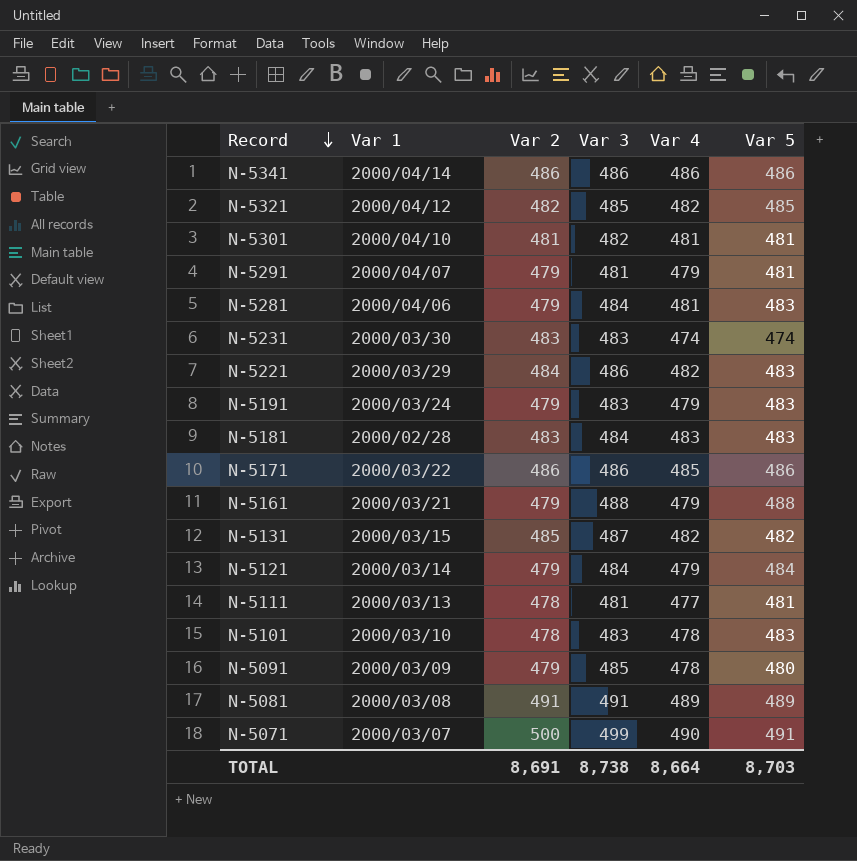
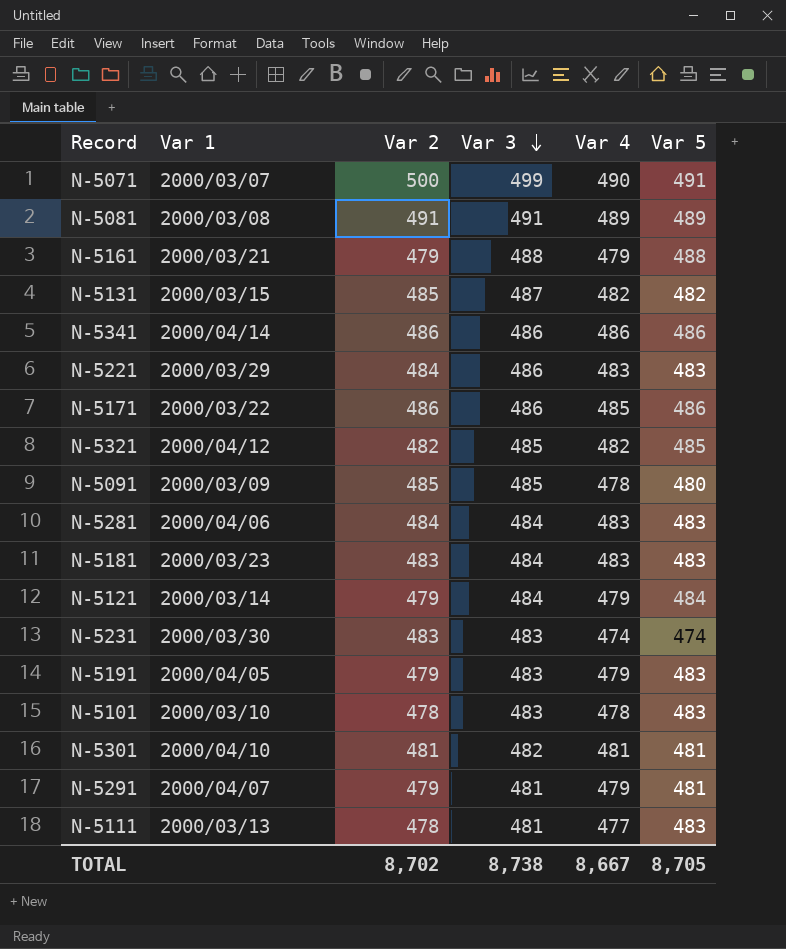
row order: Record descending -> Var 3 descending
N-5221 | Var 4: 482 -> 483
N-5091 | Var 2: 479 -> 485
N-5281 | Var 2: 479 -> 484
N-5281 | Var 4: 481 -> 483
N-5181 | Var 1: 2000/02/28 -> 2000/03/23
N-5191 | Var 1: 2000/03/24 -> 2000/04/05
N-5111 | Var 5: 481 -> 483
TOTAL | Var 2: 8,691 -> 8,702
TOTAL | Var 4: 8,664 -> 8,667
TOTAL | Var 5: 8,703 -> 8,705

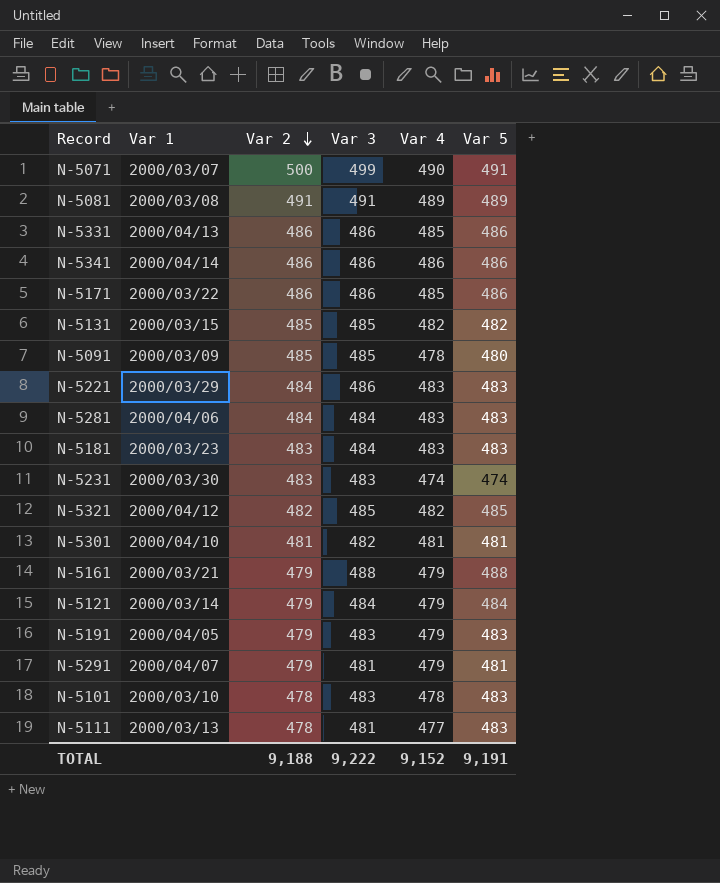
row order: Var 3 descending -> Var 2 descending
row N-5331: none -> 2000/04/13 | 486 | 486 | 485 | 486
N-5131 | Var 3: 487 -> 485
TOTAL | Var 2: 8,702 -> 9,188
TOTAL | Var 3: 8,738 -> 9,222
TOTAL | Var 4: 8,667 -> 9,152
TOTAL | Var 5: 8,705 -> 9,191

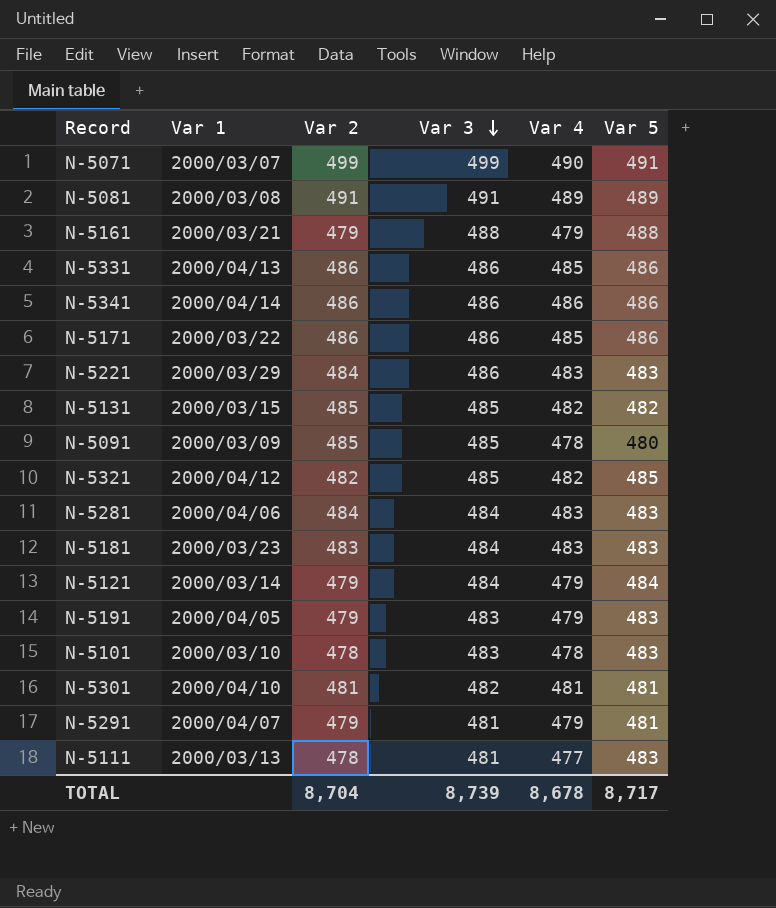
row order: Var 2 descending -> Var 3 descending
row N-5231: 2000/03/30 | 483 | 483 | 474 | 474 -> none
N-5071 | Var 2: 500 -> 499
TOTAL | Var 2: 9,188 -> 8,704
TOTAL | Var 3: 9,222 -> 8,739
TOTAL | Var 4: 9,152 -> 8,678
TOTAL | Var 5: 9,191 -> 8,717

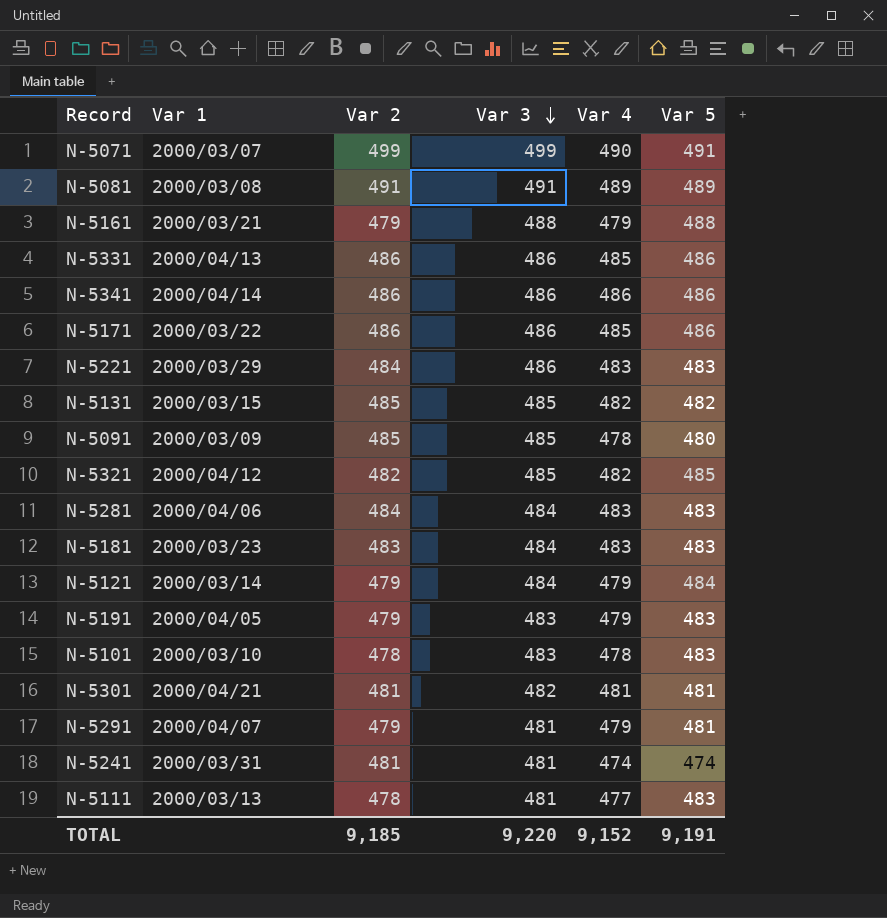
N-5301 | Var 1: 2000/04/10 -> 2000/04/21
row N-5241: none -> 2000/03/31 | 481 | 481 | 474 | 474
TOTAL | Var 2: 8,704 -> 9,185
TOTAL | Var 3: 8,739 -> 9,220
TOTAL | Var 4: 8,678 -> 9,152
TOTAL | Var 5: 8,717 -> 9,191

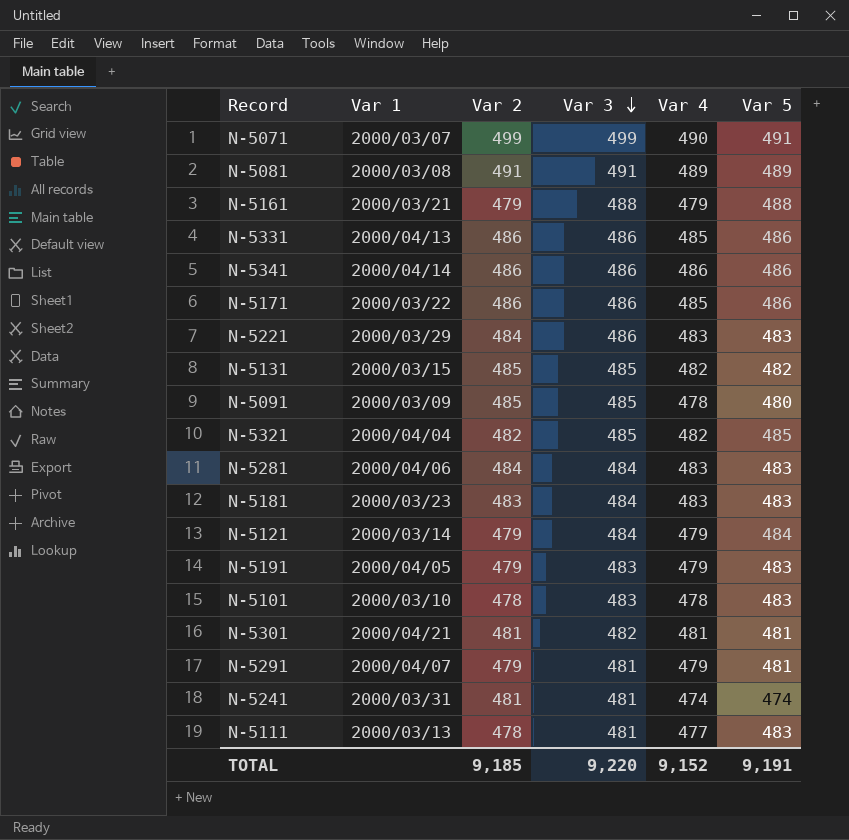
N-5321 | Var 1: 2000/04/12 -> 2000/04/04

